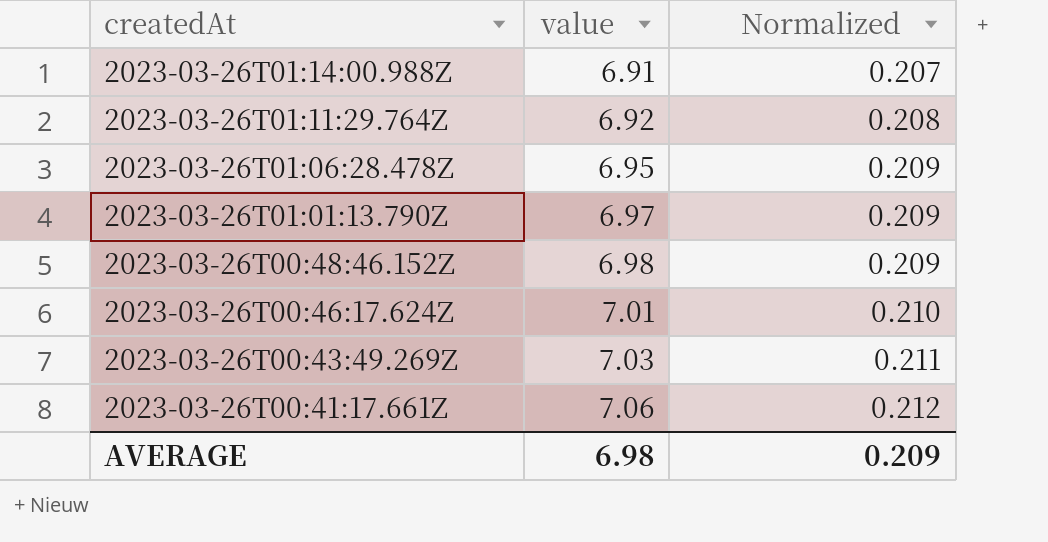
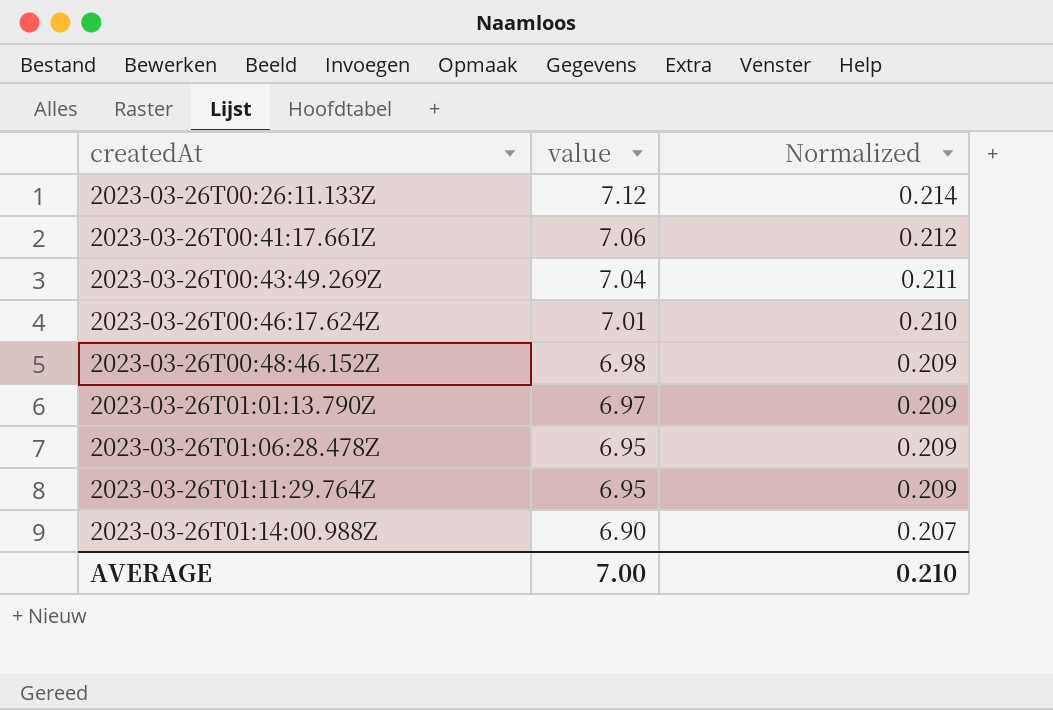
row order: createdAt descending -> createdAt ascending
row 2023-03-26T00:26:11.133Z: none -> 7.12 | 0.214
2023-03-26T00:43:49.269Z | value: 7.03 -> 7.04
2023-03-26T01:11:29.764Z | value: 6.92 -> 6.95
2023-03-26T01:11:29.764Z | Normalized: 0.208 -> 0.209
2023-03-26T01:14:00.988Z | value: 6.91 -> 6.90
AVERAGE | value: 6.98 -> 7.00
AVERAGE | Normalized: 0.209 -> 0.210

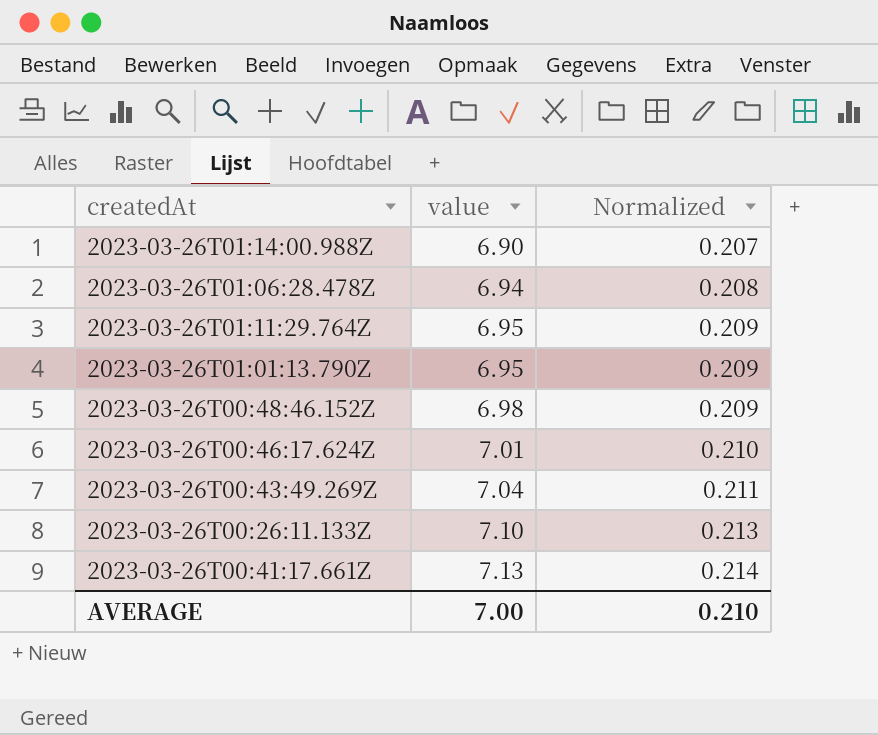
row order: createdAt ascending -> value ascending
2023-03-26T01:06:28.478Z | value: 6.95 -> 6.94
2023-03-26T01:06:28.478Z | Normalized: 0.209 -> 0.208
2023-03-26T01:01:13.790Z | value: 6.97 -> 6.95
2023-03-26T00:26:11.133Z | value: 7.12 -> 7.10
2023-03-26T00:26:11.133Z | Normalized: 0.214 -> 0.213
2023-03-26T00:41:17.661Z | value: 7.06 -> 7.13
2023-03-26T00:41:17.661Z | Normalized: 0.212 -> 0.214

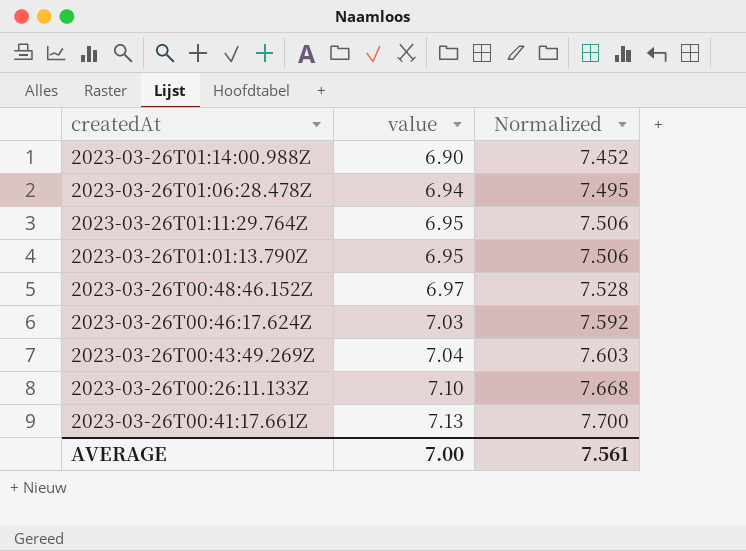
column Normalized | formula: [value] * 0.03 -> [value] * 1.08
2023-03-26T00:48:46.152Z | value: 6.98 -> 6.97
2023-03-26T00:46:17.624Z | value: 7.01 -> 7.03
AVERAGE | Normalized: 0.210 -> 7.561

